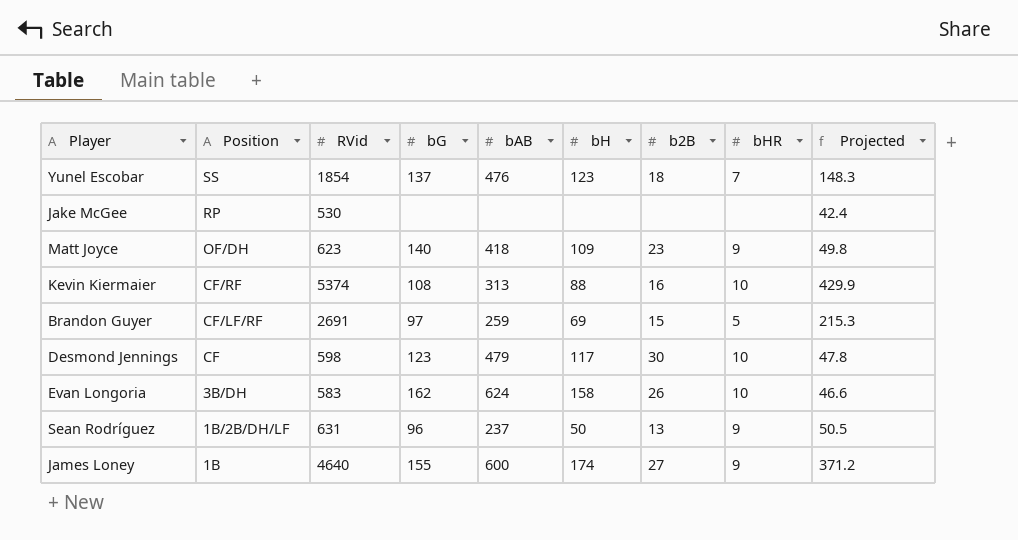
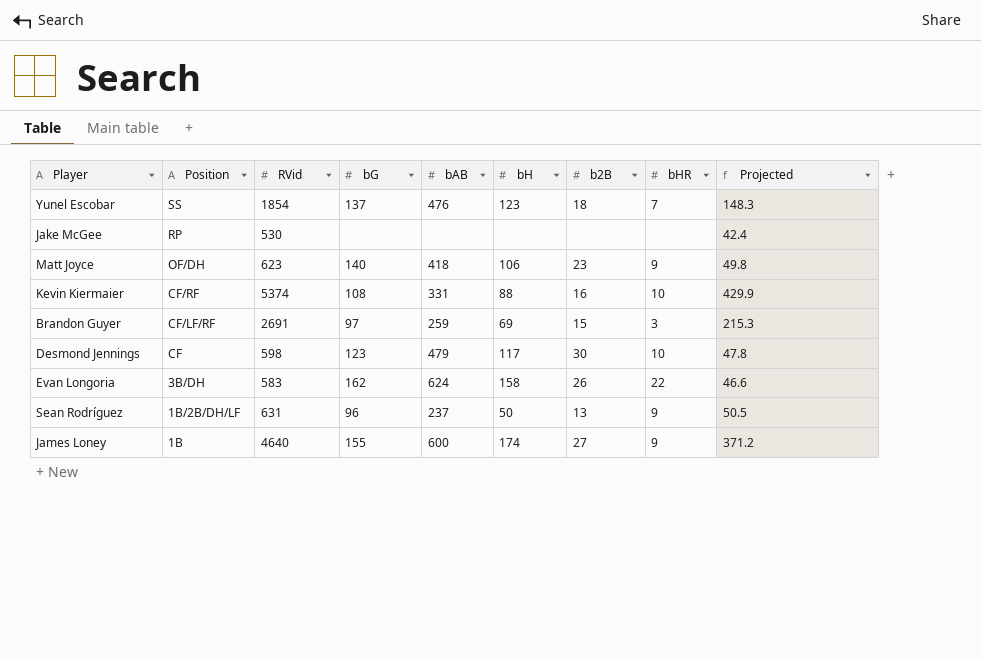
Matt Joyce | bH: 109 -> 106
Kevin Kiermaier | bAB: 313 -> 331
Brandon Guyer | bHR: 5 -> 3
Evan Longoria | bHR: 10 -> 22

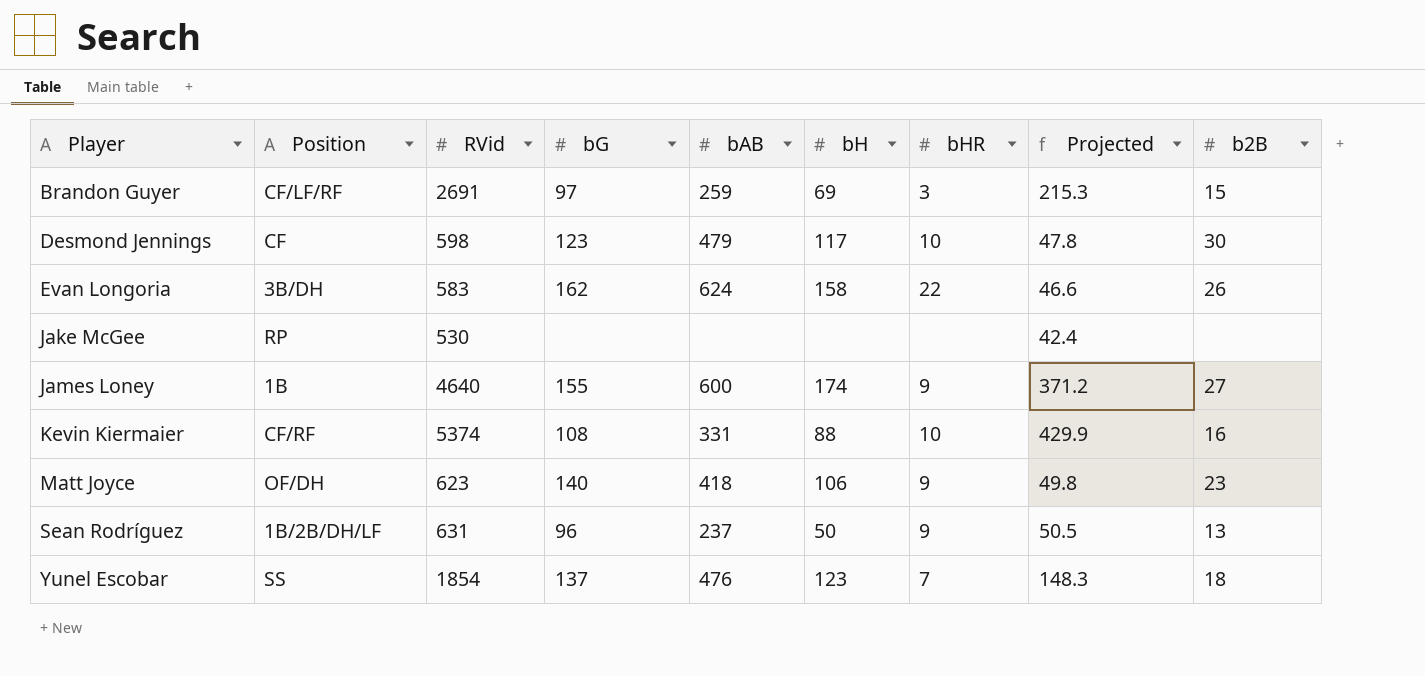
row order: Position descending -> Player ascending
column b2B | position: 7 -> 9

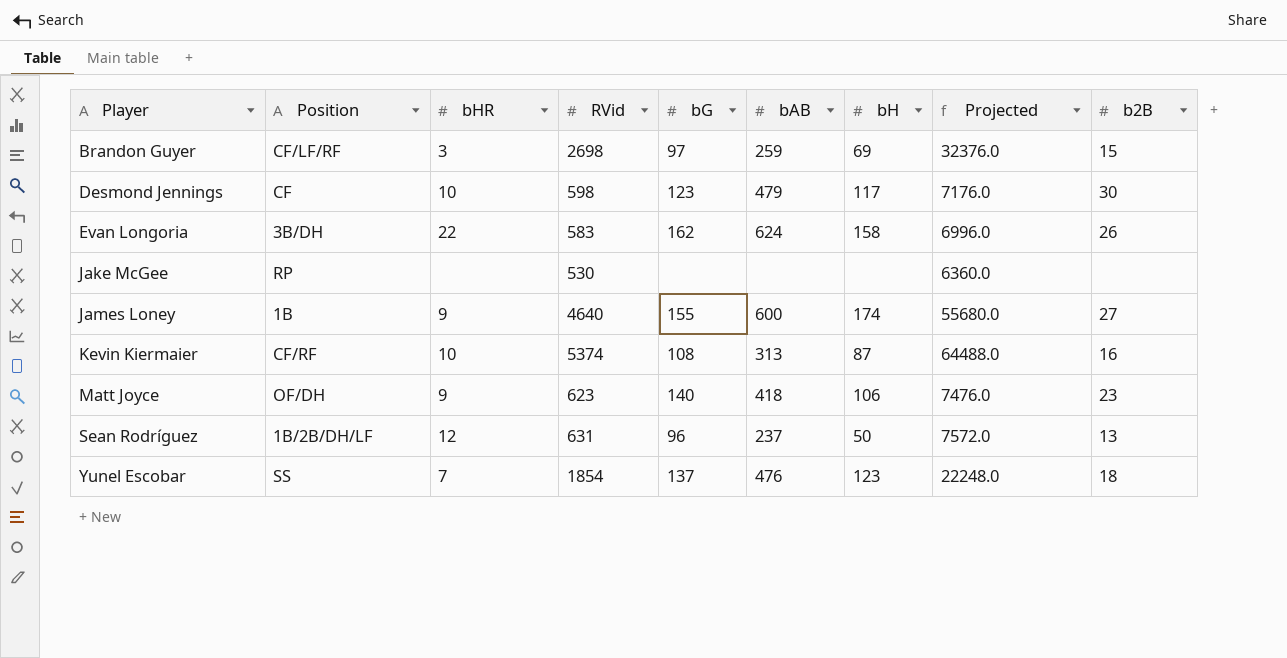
column bHR | position: 7 -> 3
column Projected | formula: [RVid] * 0.08 -> [RVid] * 12
Brandon Guyer | RVid: 2691 -> 2698
Kevin Kiermaier | bAB: 331 -> 313
Kevin Kiermaier | bH: 88 -> 87
Sean Rodríguez | bHR: 9 -> 12

